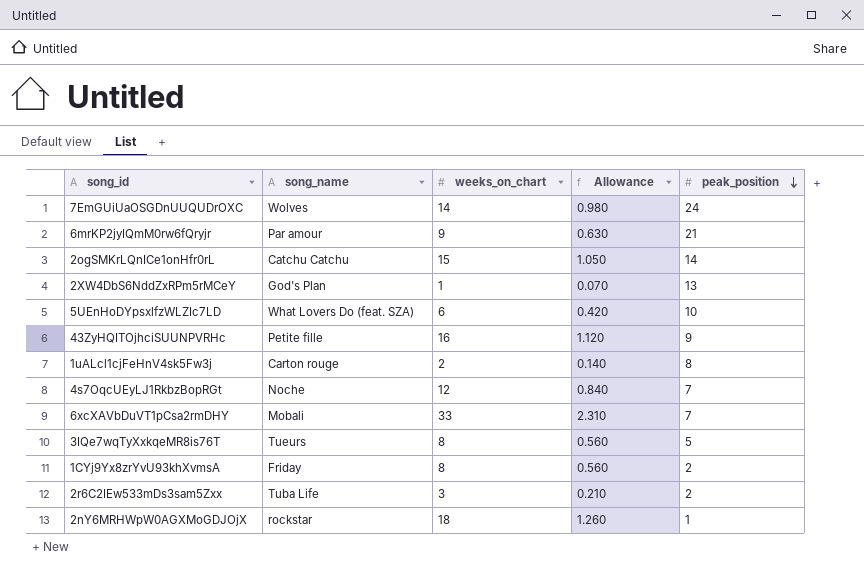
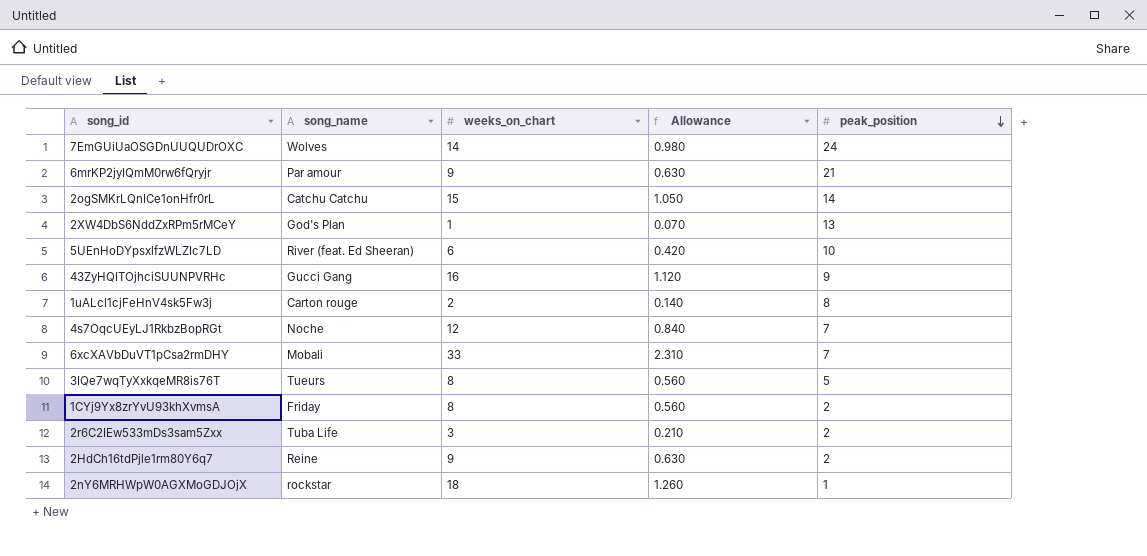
5UEnHoDYpsxlfzWLZIc7LD | song_name: What Lovers Do (feat. SZA) -> River (feat. Ed Sheeran)
43ZyHQITOjhciSUUNPVRHc | song_name: Petite fille -> Gucci Gang
row 2HdCh16tdPjle1rm80Y6q7: none -> Reine | 9 | 0.630 | 2

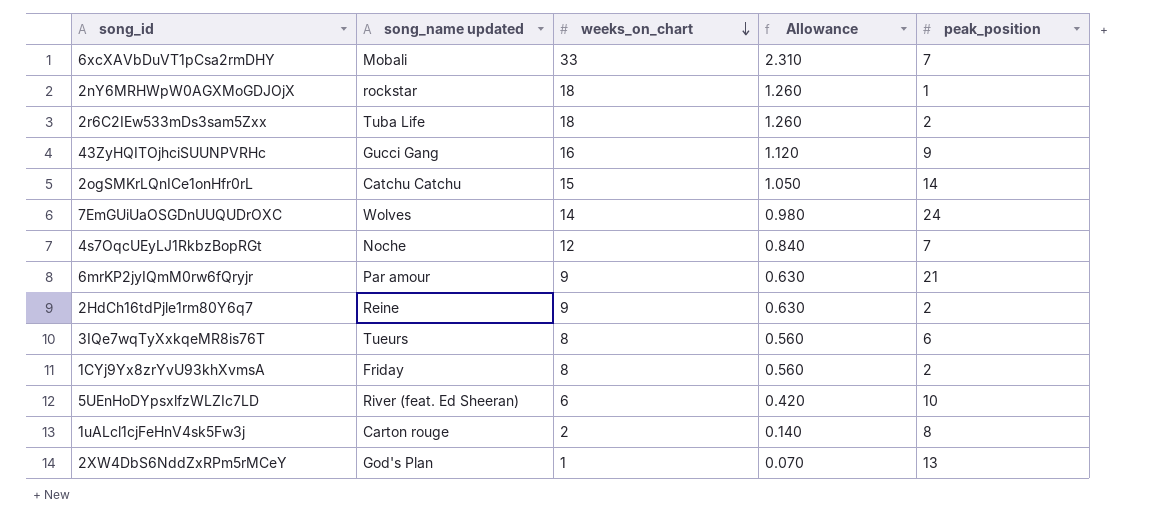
row order: peak_position descending -> weeks_on_chart descending
column name: song_name -> song_name updated
2r6C2IEw533mDs3sam5Zxx | weeks_on_chart: 3 -> 18
2r6C2IEw533mDs3sam5Zxx | Allowance: 0.210 -> 1.260
3IQe7wqTyXxkqeMR8is76T | peak_position: 5 -> 6

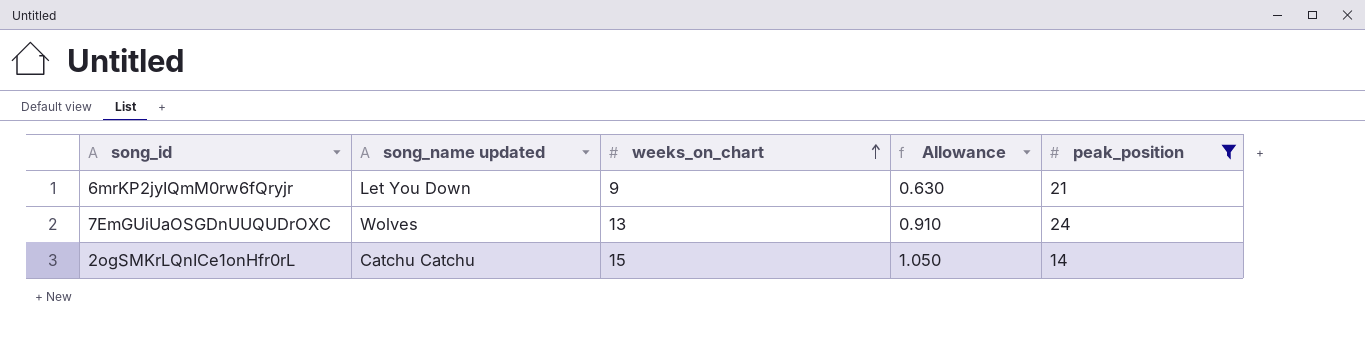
filter: none -> peak_position >= 14
row order: weeks_on_chart descending -> weeks_on_chart ascending
6mrKP2jyIQmM0rw6fQryjr | song_name updated: Par amour -> Let You Down
7EmGUiUaOSGDnUUQUDrOXC | weeks_on_chart: 14 -> 13
7EmGUiUaOSGDnUUQUDrOXC | Allowance: 0.980 -> 0.910

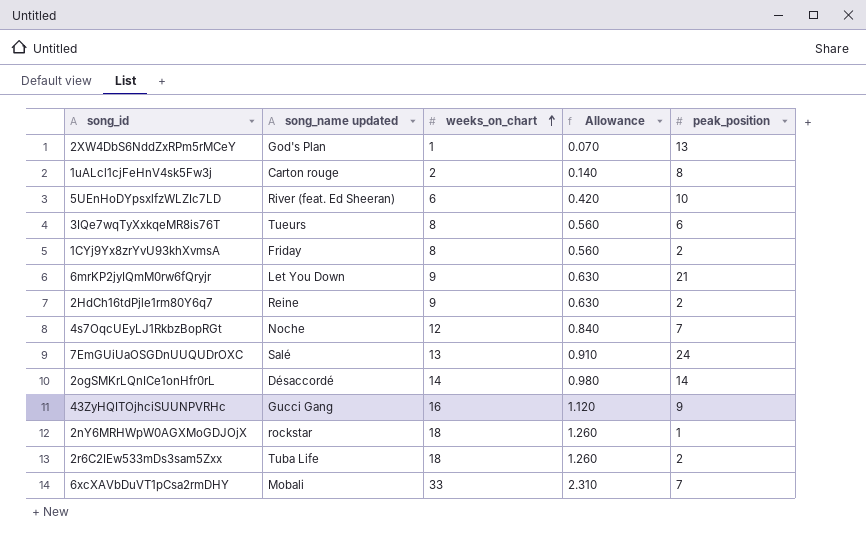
filter: peak_position >= 14 -> none
7EmGUiUaOSGDnUUQUDrOXC | song_name updated: Wolves -> Salé
2ogSMKrLQnICe1onHfr0rL | song_name updated: Catchu Catchu -> Désaccordé
2ogSMKrLQnICe1onHfr0rL | weeks_on_chart: 15 -> 14
2ogSMKrLQnICe1onHfr0rL | Allowance: 1.050 -> 0.980

